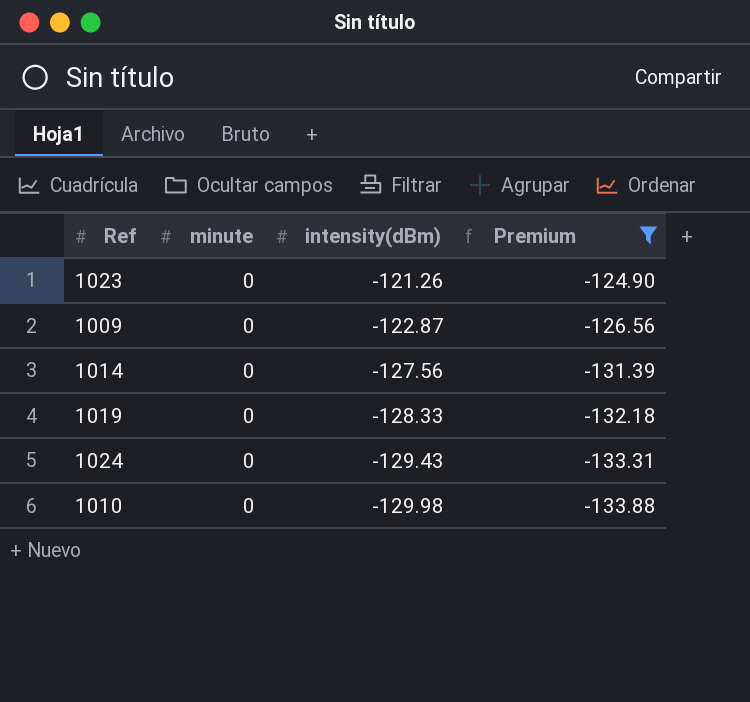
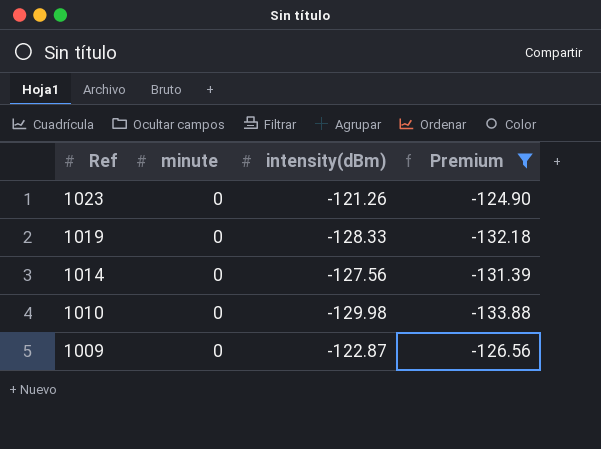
row order: intensity(dBm) descending -> Ref descending
row 1024: 0 | -129.43 | -133.31 -> none

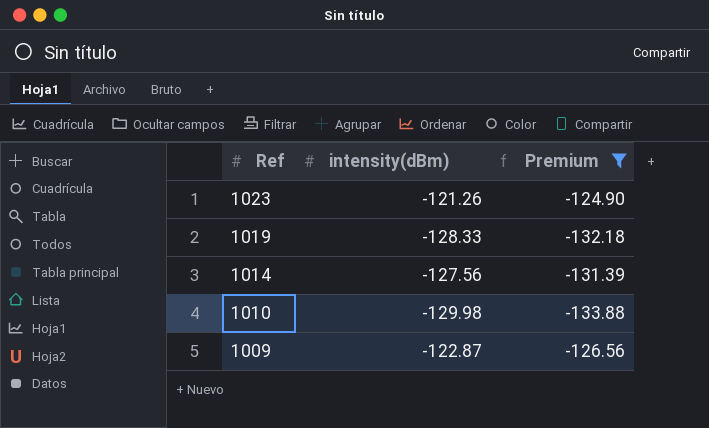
column minute | position: 2 -> none

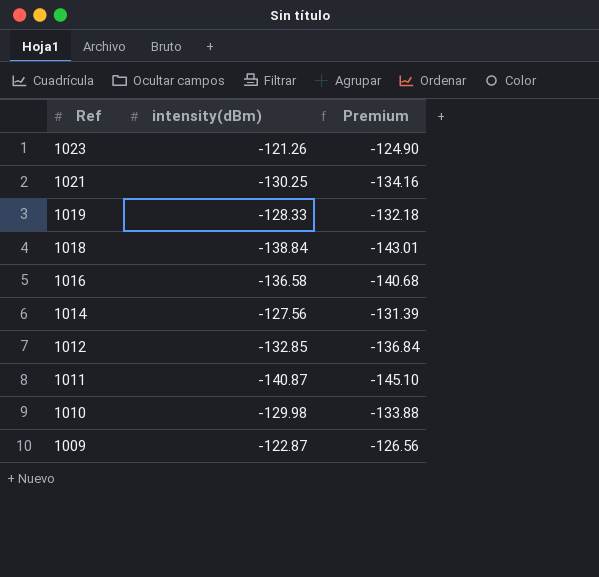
filter: Premium >= -133.88 -> none

